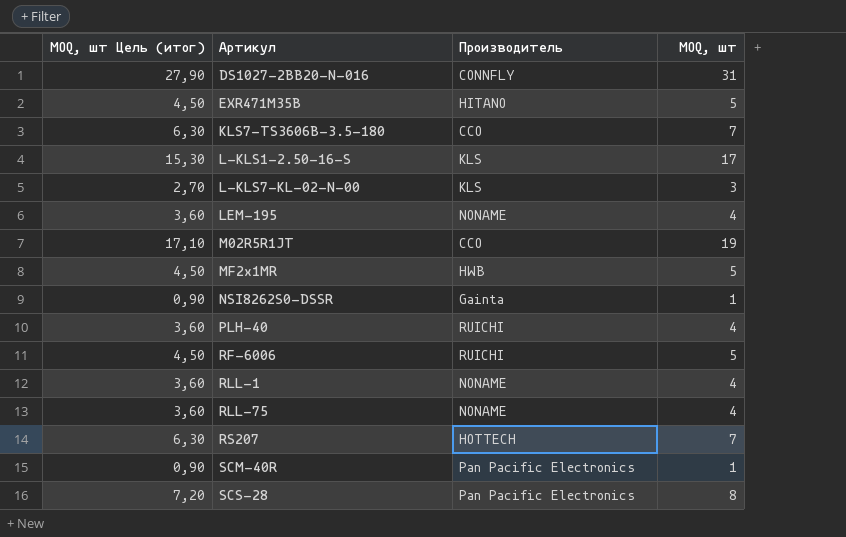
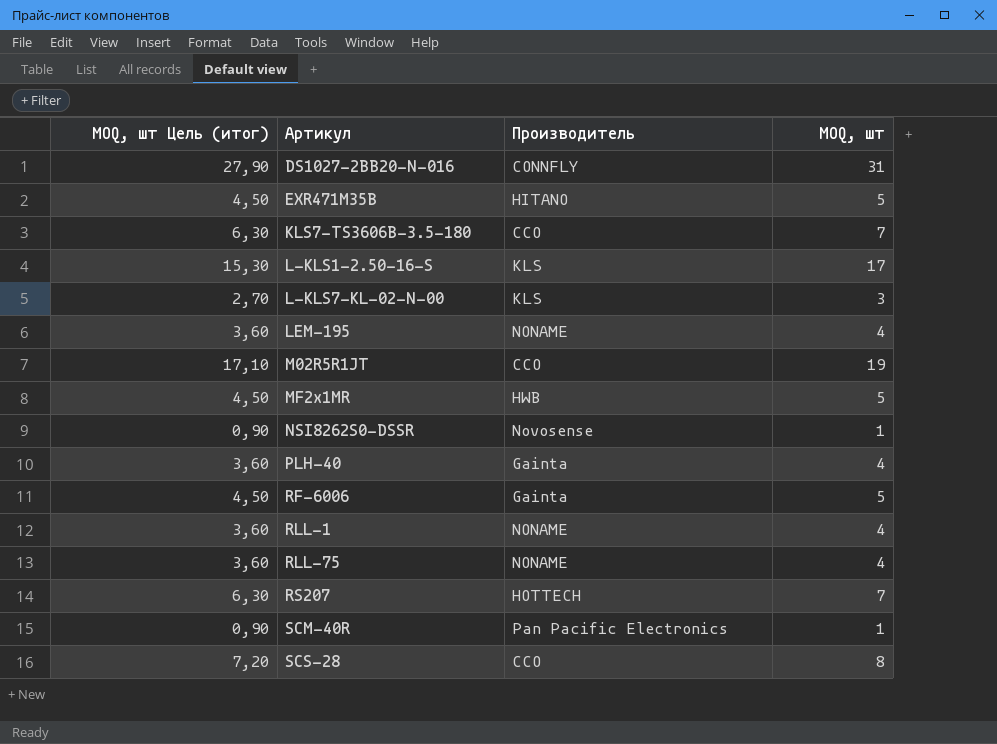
NSI8262S0-DSSR | Производитель: Gainta -> Novosense
PLH-40 | Производитель: RUICHI -> Gainta
RF-6006 | Производитель: RUICHI -> Gainta
SCS-28 | Производитель: Pan Pacific Electronics -> CCO

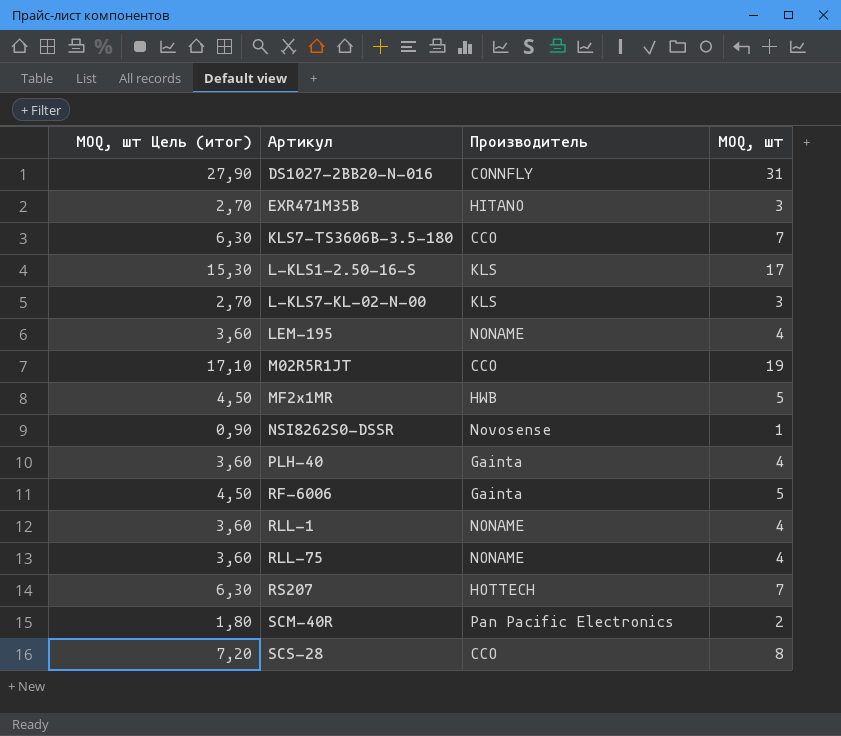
EXR471M35B | MOQ, шт Цель (итог): 4,50 -> 2,70
EXR471M35B | MOQ, шт: 5 -> 3
SCM-40R | MOQ, шт Цель (итог): 0,90 -> 1,80
SCM-40R | MOQ, шт: 1 -> 2

